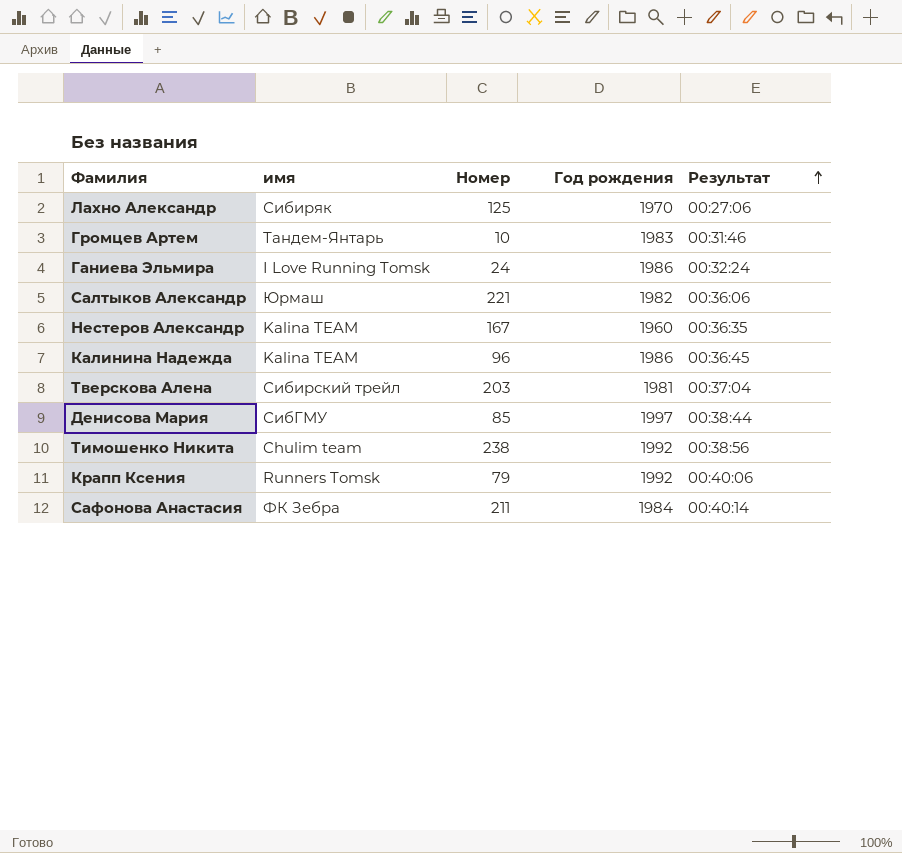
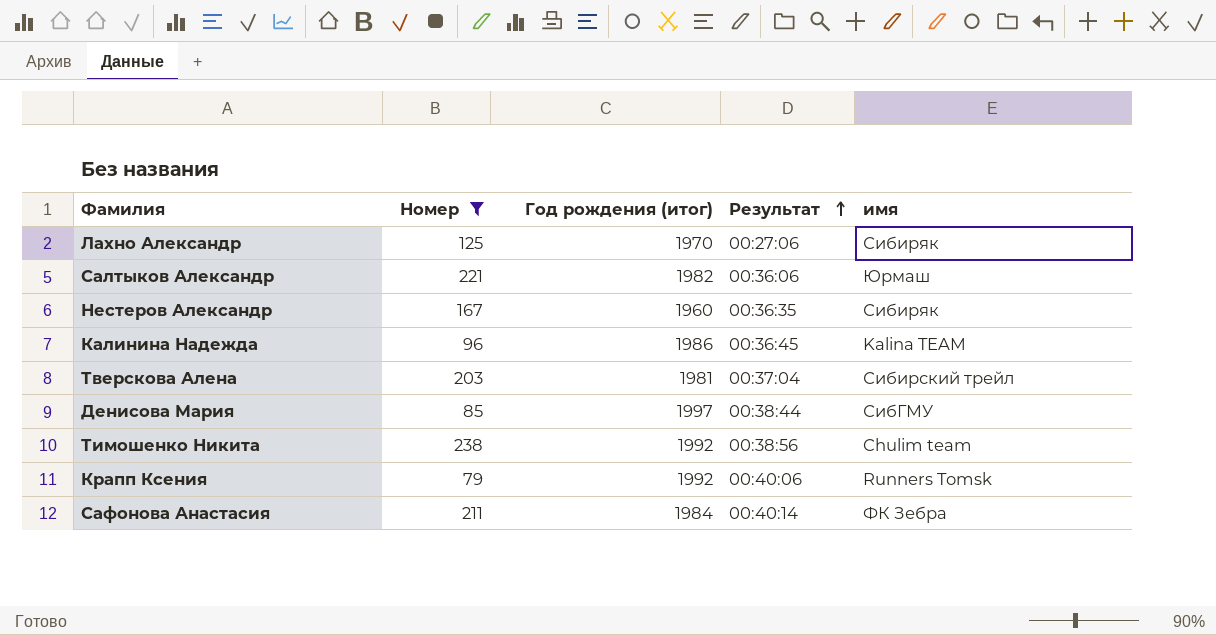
filter: none -> Номер >= 79
column name: Год рождения -> Год рождения (итог)
column имя | position: 2 -> 5
Нестеров Александр | имя: Kalina TEAM -> Сибиряк

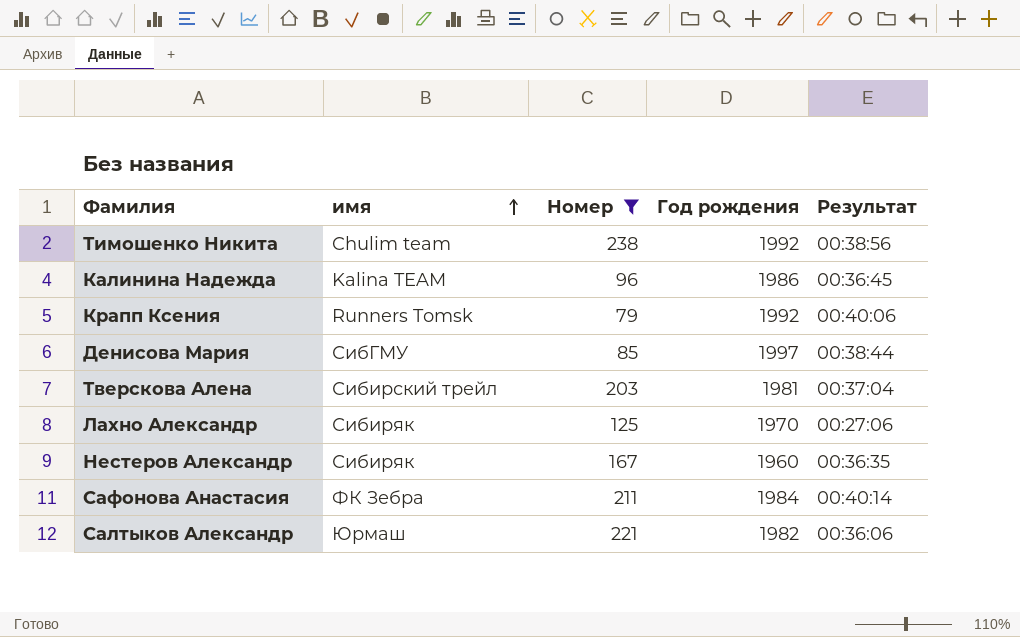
row order: Результат ascending -> имя ascending
column имя | position: 5 -> 2
column name: Год рождения (итог) -> Год рождения

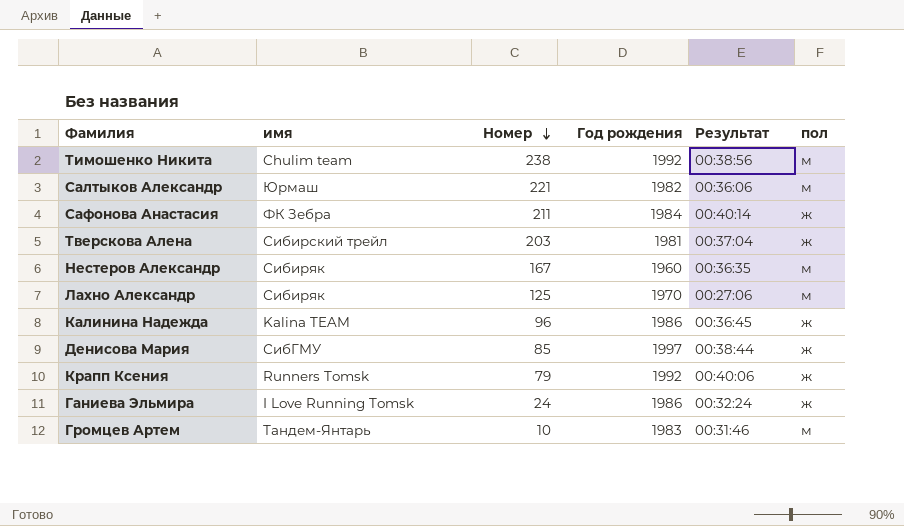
filter: Номер >= 79 -> none
row order: имя ascending -> Номер descending
column пол | position: none -> 6

